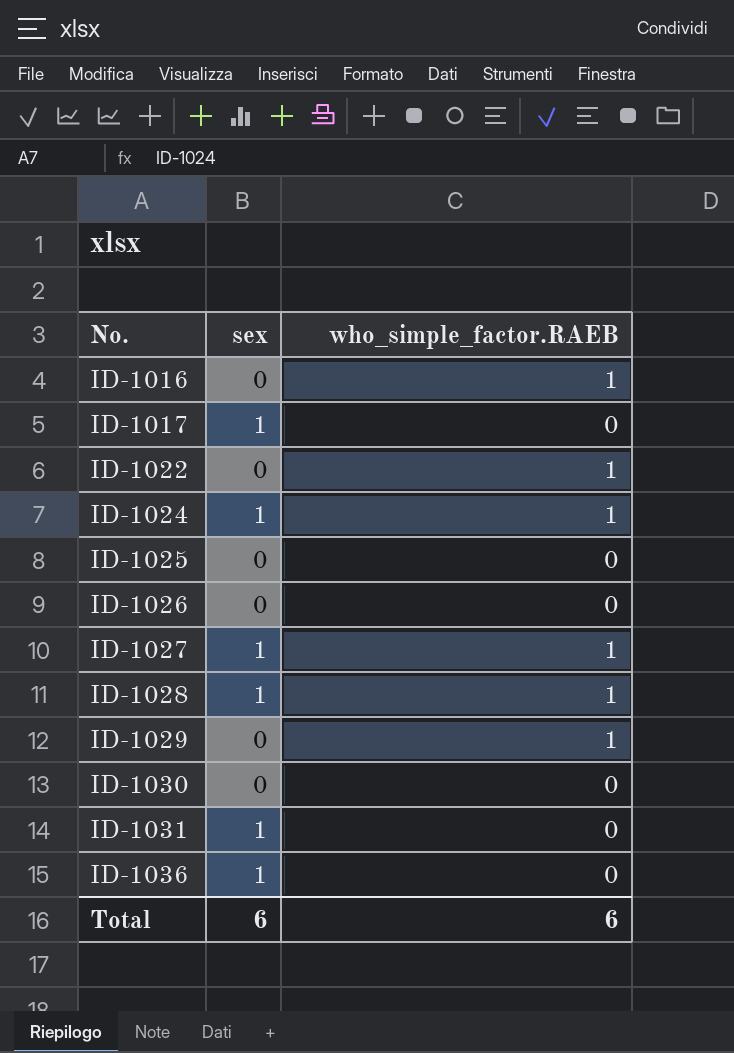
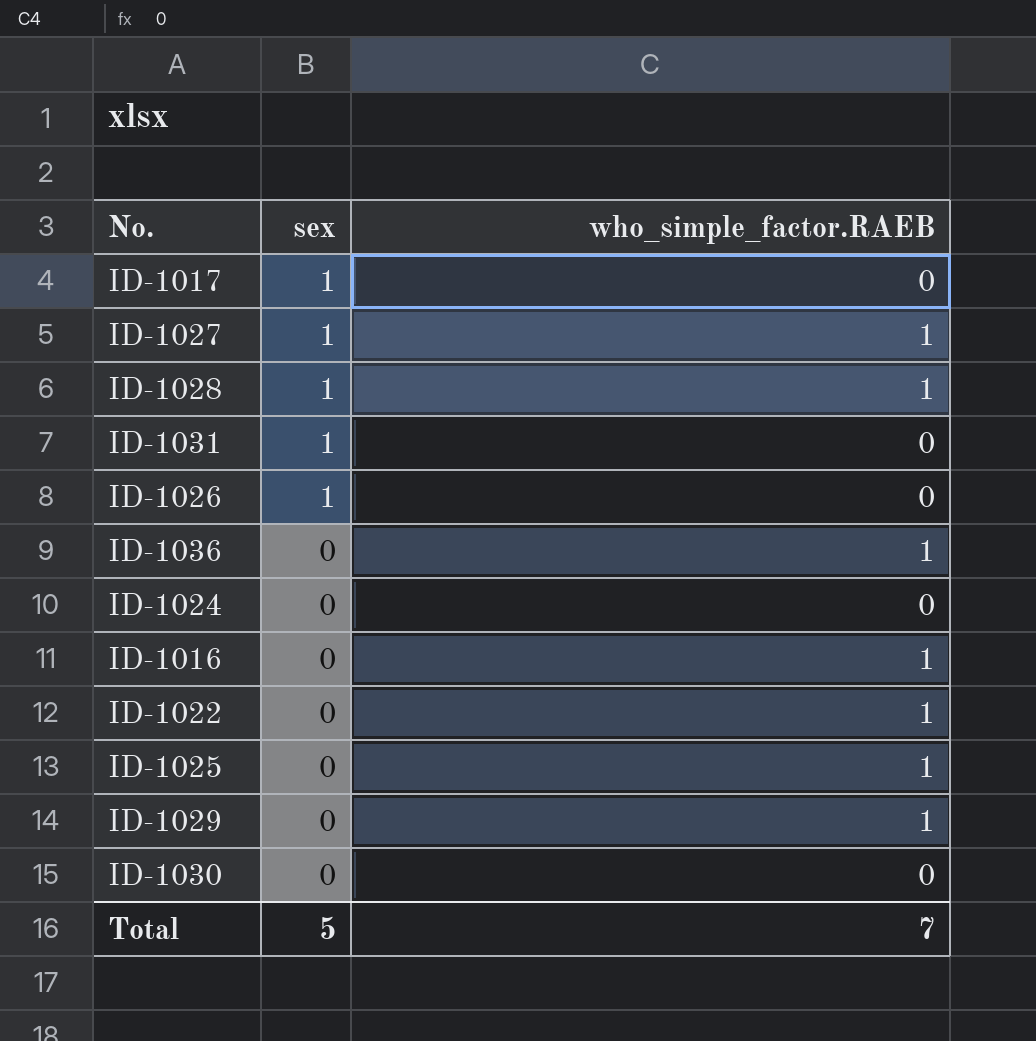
row order: No. ascending -> sex descending
ID-1026 | sex: 0 -> 1
ID-1036 | sex: 1 -> 0
ID-1036 | who_simple_factor.RAEB: 0 -> 1
ID-1024 | sex: 1 -> 0
ID-1024 | who_simple_factor.RAEB: 1 -> 0
ID-1025 | who_simple_factor.RAEB: 0 -> 1
Total | sex: 6 -> 5
Total | who_simple_factor.RAEB: 6 -> 7

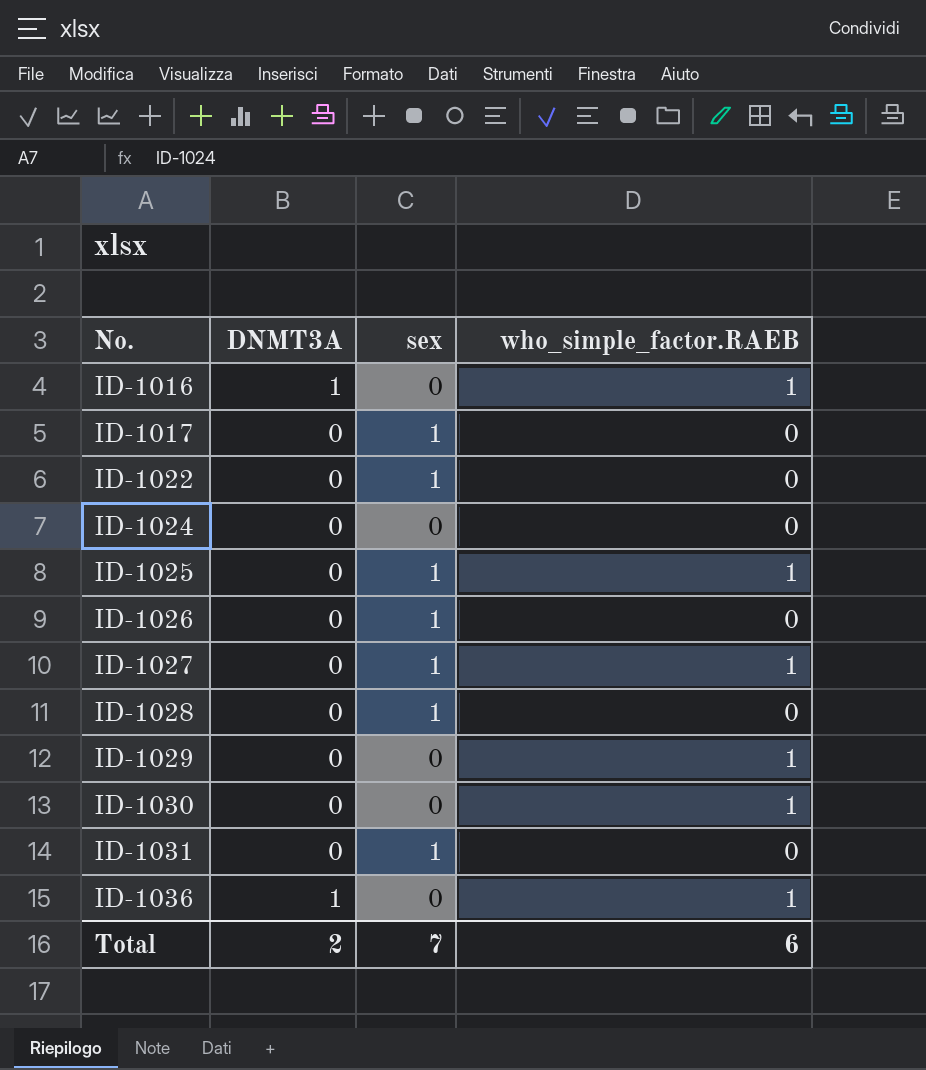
row order: sex descending -> No. ascending
column DNMT3A | position: none -> 2
ID-1022 | sex: 0 -> 1
ID-1022 | who_simple_factor.RAEB: 1 -> 0
ID-1025 | sex: 0 -> 1
ID-1028 | who_simple_factor.RAEB: 1 -> 0
ID-1030 | who_simple_factor.RAEB: 0 -> 1
Total | sex: 5 -> 7
Total | who_simple_factor.RAEB: 7 -> 6

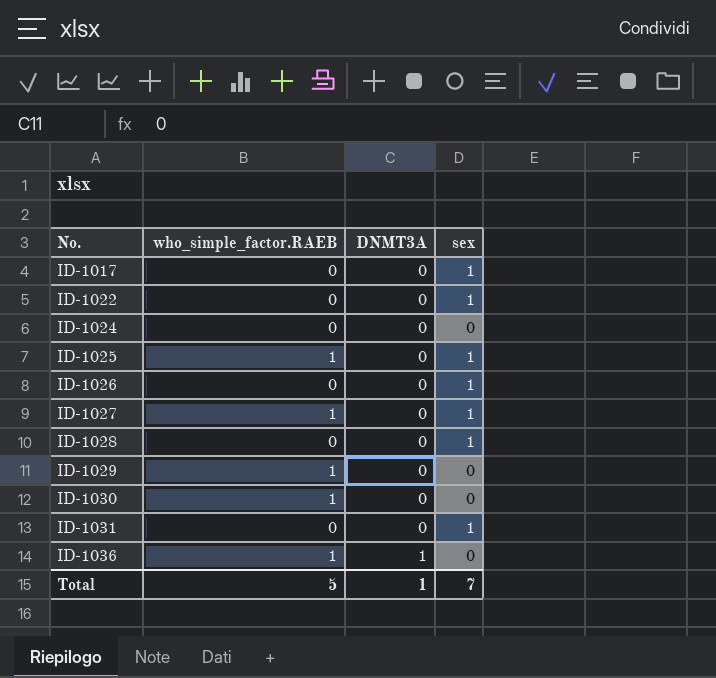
column who_simple_factor.RAEB | position: 4 -> 2
row ID-1016: 1 | 0 | 1 -> none
Total | who_simple_factor.RAEB: 6 -> 5
Total | DNMT3A: 2 -> 1

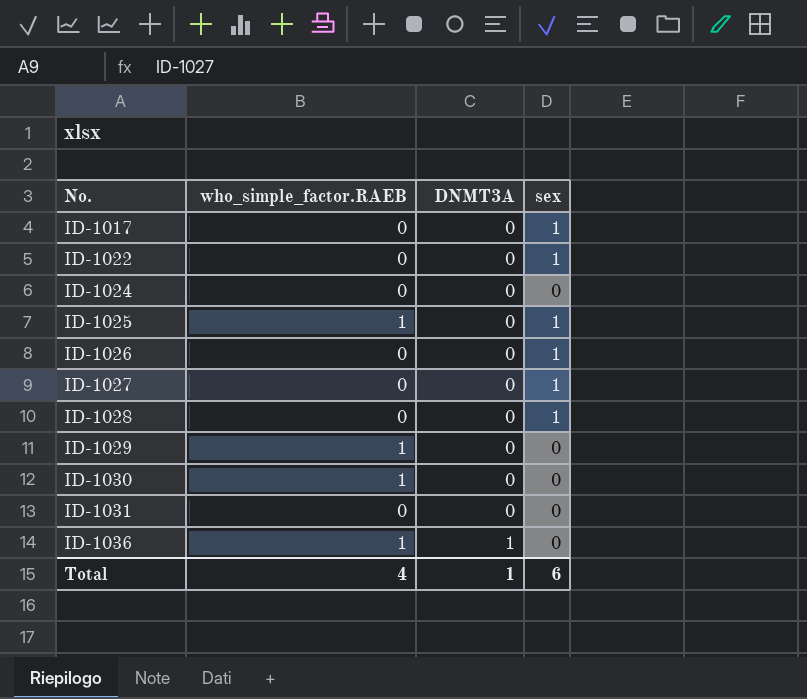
ID-1027 | who_simple_factor.RAEB: 1 -> 0
ID-1031 | sex: 1 -> 0
Total | who_simple_factor.RAEB: 5 -> 4
Total | sex: 7 -> 6

